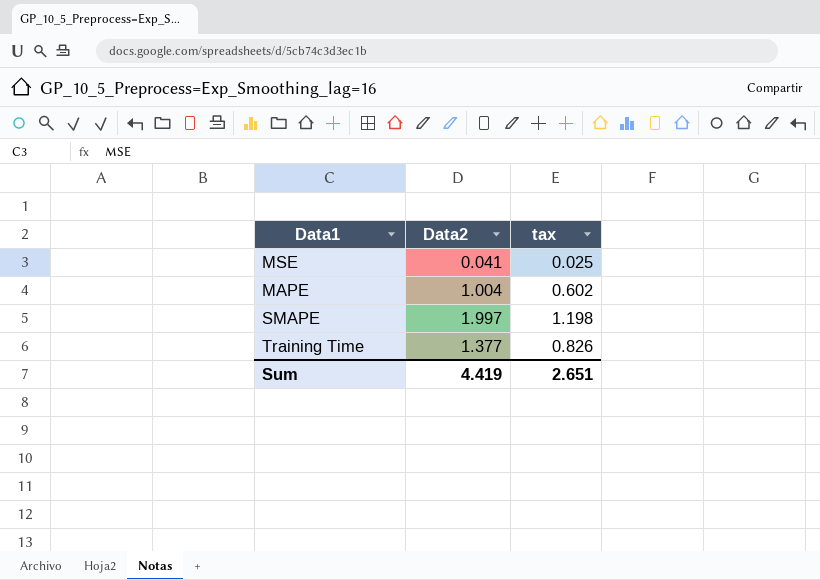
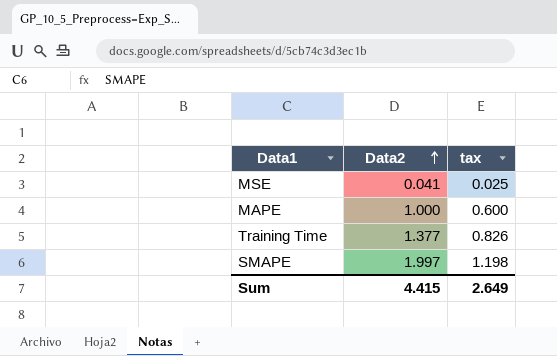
row order: none -> Data2 ascending
MAPE | Data2: 1.004 -> 1.000
MAPE | tax: 0.602 -> 0.600
Sum | Data2: 4.419 -> 4.415
Sum | tax: 2.651 -> 2.649

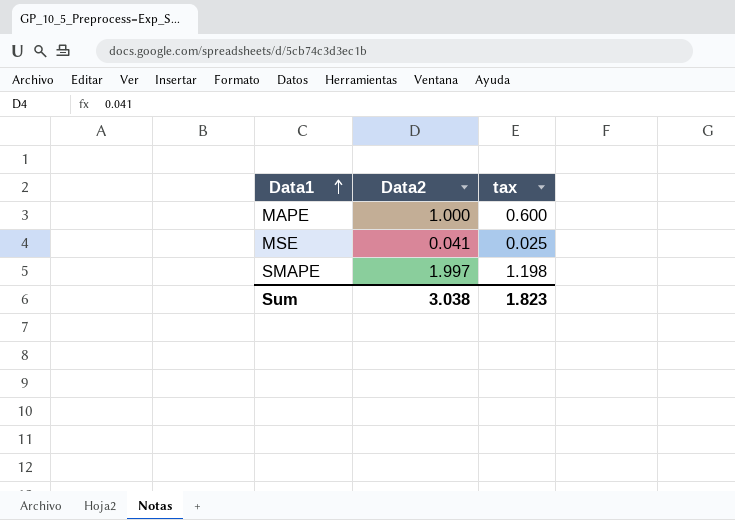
row order: Data2 ascending -> Data1 ascending
row Training Time: 1.377 | 0.826 -> none
Sum | Data2: 4.415 -> 3.038
Sum | tax: 2.649 -> 1.823

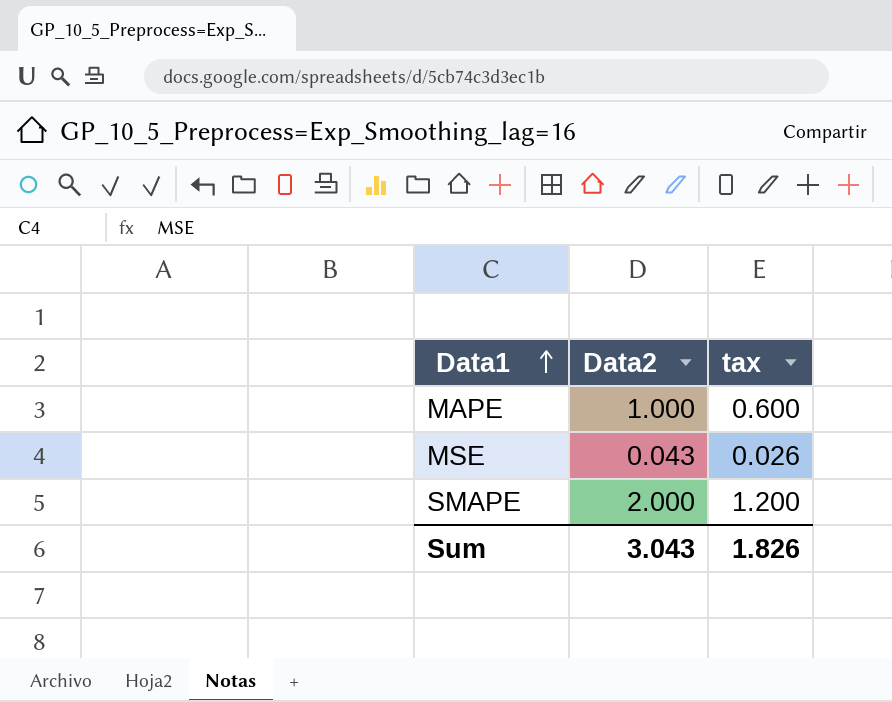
MSE | Data2: 0.041 -> 0.043
MSE | tax: 0.025 -> 0.026
SMAPE | Data2: 1.997 -> 2.000
SMAPE | tax: 1.198 -> 1.200
Sum | Data2: 3.038 -> 3.043
Sum | tax: 1.823 -> 1.826

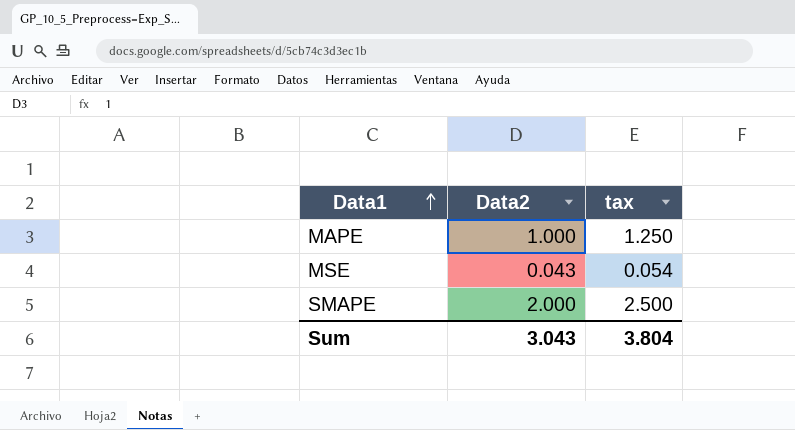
column tax | formula: [Data2] * 0.6 -> [Data2] * 1.25
Sum | tax: 1.826 -> 3.804

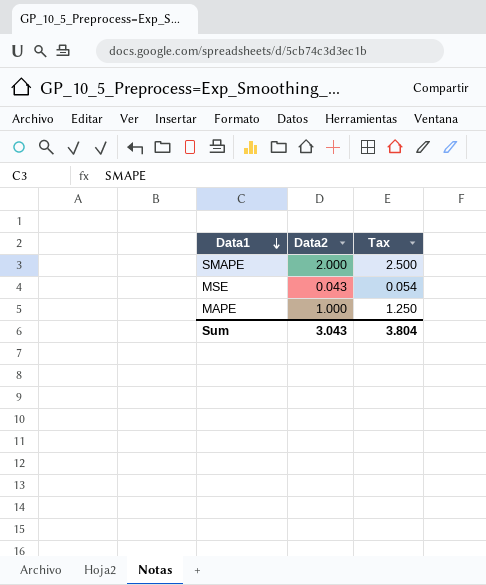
row order: Data1 ascending -> Data1 descending
column name: tax -> Tax

